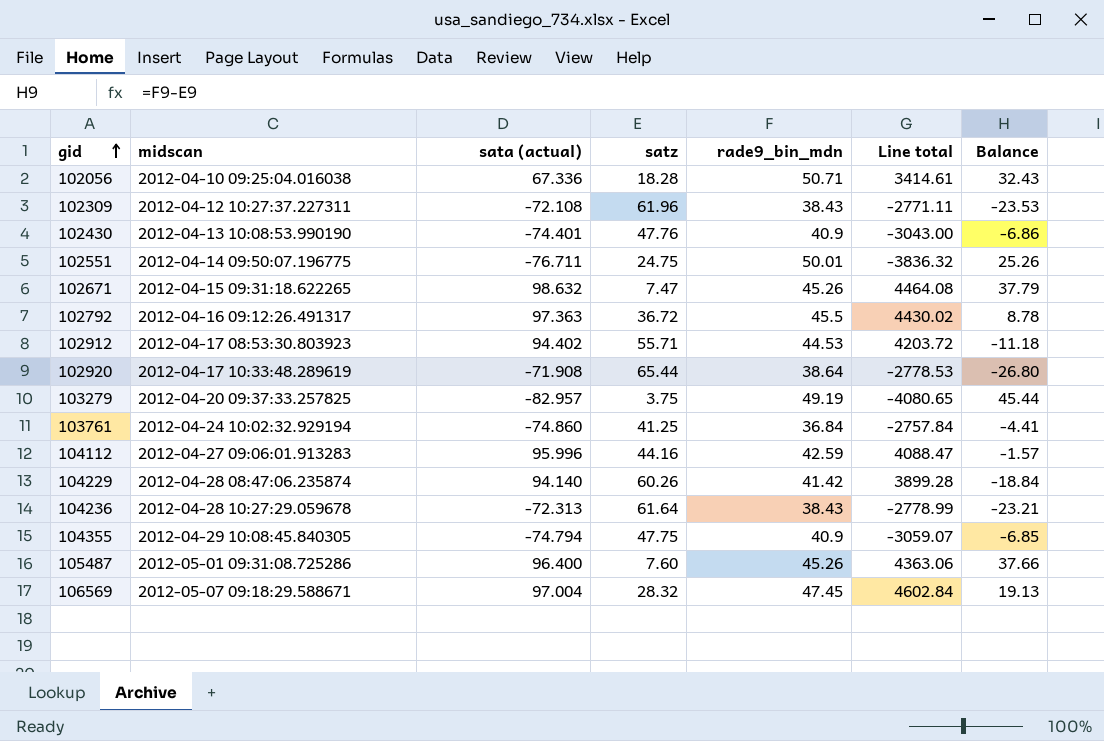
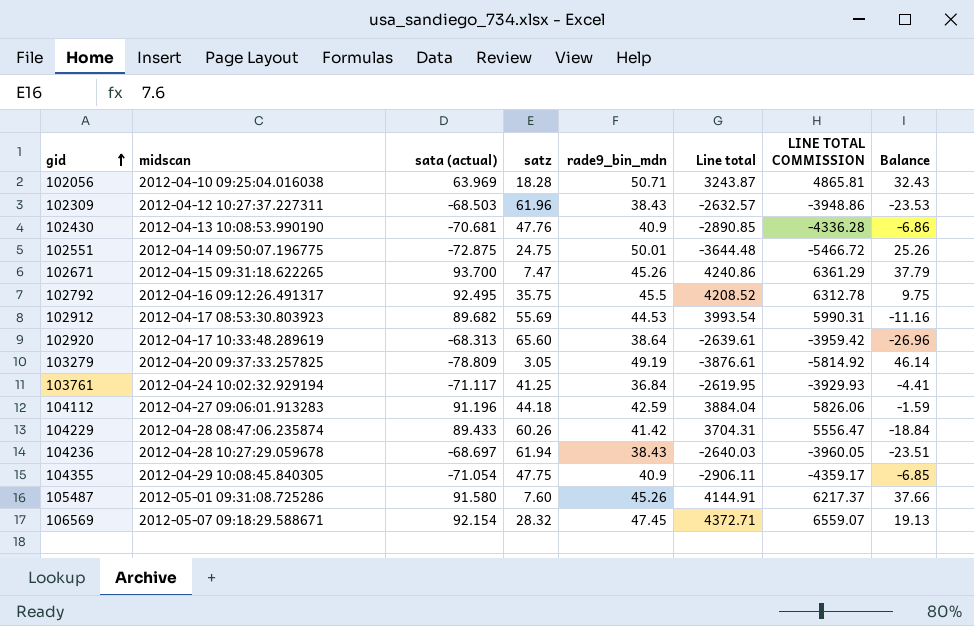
column LINE TOTAL COMMISSION | formula: none -> [Line total] * 1.5
102056 | sata (actual): 67.336 -> 63.969
102056 | Line total: 3414.61 -> 3243.87
102309 | sata (actual): -72.108 -> -68.503
102309 | Line total: -2771.11 -> -2632.57
102430 | sata (actual): -74.401 -> -70.681
102430 | Line total: -3043.00 -> -2890.85
102551 | sata (actual): -76.711 -> -72.875
102551 | Line total: -3836.32 -> -3644.48
102671 | sata (actual): 98.632 -> 93.700
102671 | Line total: 4464.08 -> 4240.86
102792 | sata (actual): 97.363 -> 92.495
102792 | satz: 36.72 -> 35.75
102792 | Line total: 4430.02 -> 4208.52
102792 | Balance: 8.78 -> 9.75
102912 | sata (actual): 94.402 -> 89.682
102912 | satz: 55.71 -> 55.69
102912 | Line total: 4203.72 -> 3993.54
102912 | Balance: -11.18 -> -11.16
102920 | sata (actual): -71.908 -> -68.313
102920 | satz: 65.44 -> 65.60
102920 | Line total: -2778.53 -> -2639.61
102920 | Balance: -26.80 -> -26.96
103279 | sata (actual): -82.957 -> -78.809
103279 | satz: 3.75 -> 3.05
103279 | Line total: -4080.65 -> -3876.61
103279 | Balance: 45.44 -> 46.14
103761 | sata (actual): -74.860 -> -71.117
103761 | Line total: -2757.84 -> -2619.95
104112 | sata (actual): 95.996 -> 91.196
104112 | satz: 44.16 -> 44.18
104112 | Line total: 4088.47 -> 3884.04
104112 | Balance: -1.57 -> -1.59
104229 | sata (actual): 94.140 -> 89.433
104229 | Line total: 3899.28 -> 3704.31
104236 | sata (actual): -72.313 -> -68.697
104236 | satz: 61.64 -> 61.94
104236 | Line total: -2778.99 -> -2640.03
104236 | Balance: -23.21 -> -23.51
104355 | sata (actual): -74.794 -> -71.054
104355 | Line total: -3059.07 -> -2906.11
105487 | sata (actual): 96.400 -> 91.580
105487 | Line total: 4363.06 -> 4144.91
106569 | sata (actual): 97.004 -> 92.154
106569 | Line total: 4602.84 -> 4372.71

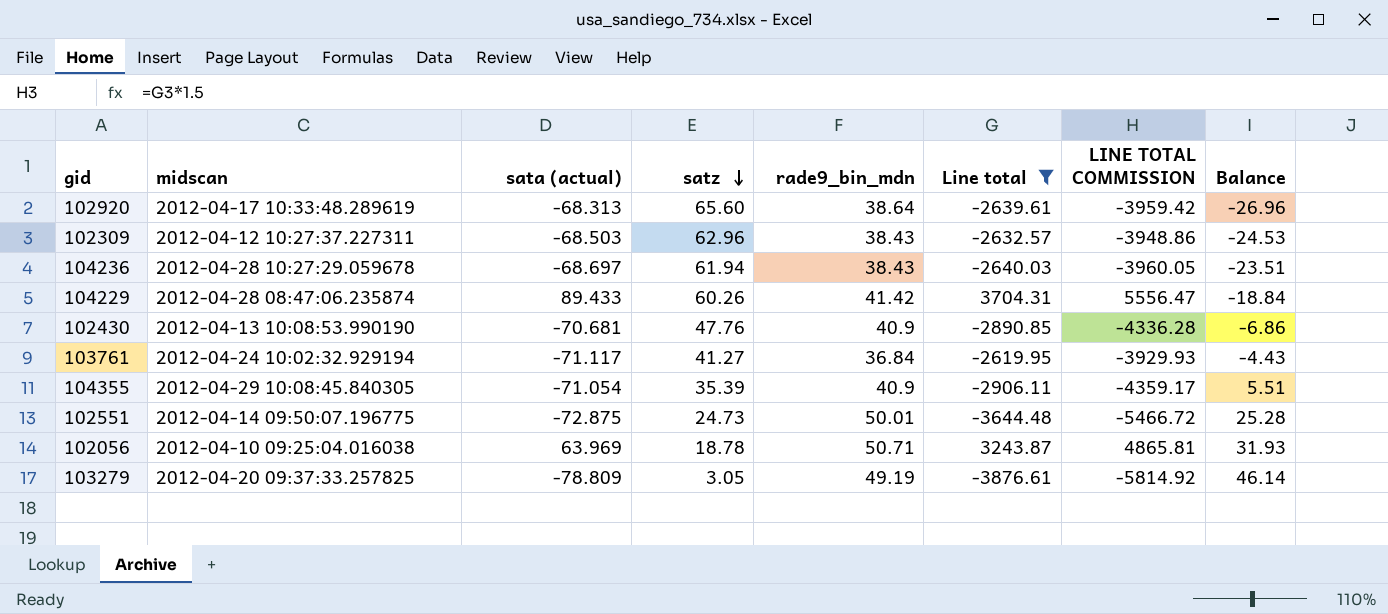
filter: none -> Line total <= 3704.31
row order: gid ascending -> satz descending
102309 | satz: 61.96 -> 62.96
102309 | Balance: -23.53 -> -24.53
103761 | satz: 41.25 -> 41.27
103761 | Balance: -4.41 -> -4.43
104355 | satz: 47.75 -> 35.39
104355 | Balance: -6.85 -> 5.51
102551 | satz: 24.75 -> 24.73
102551 | Balance: 25.26 -> 25.28
102056 | satz: 18.28 -> 18.78
102056 | Balance: 32.43 -> 31.93

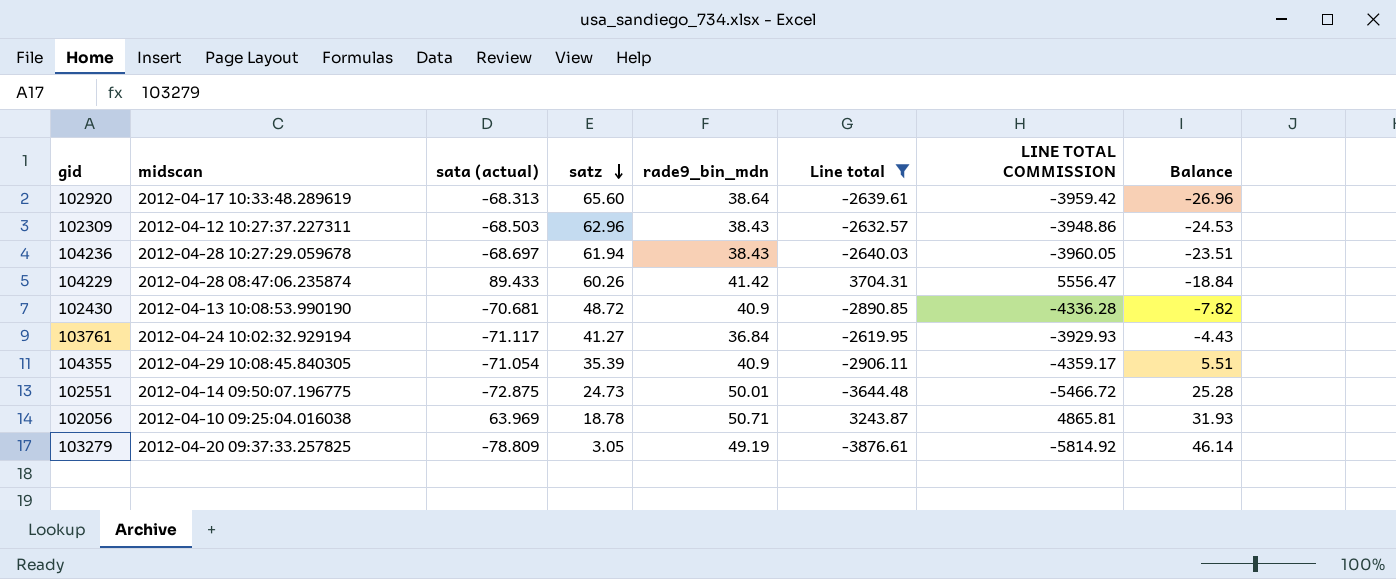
102430 | satz: 47.76 -> 48.72
102430 | Balance: -6.86 -> -7.82

